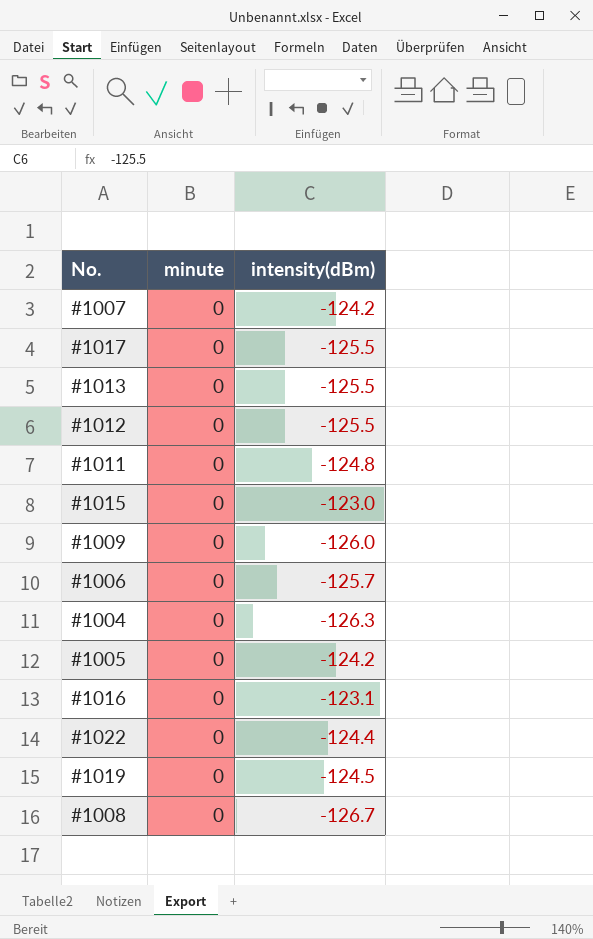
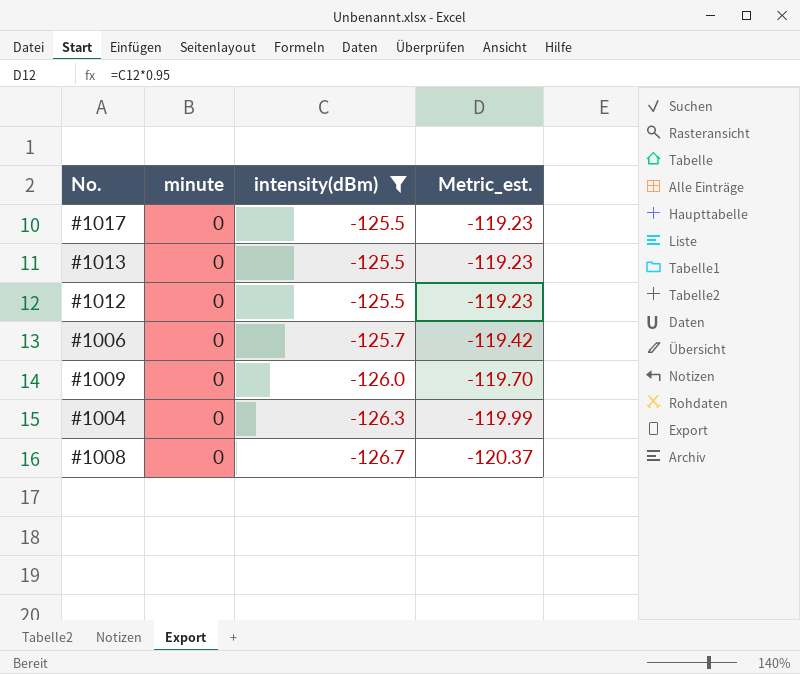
filter: none -> intensity(dBm) <= -125.5
row order: none -> intensity(dBm) descending
column Metric_est. | formula: none -> [intensity(dBm)] * 0.95

